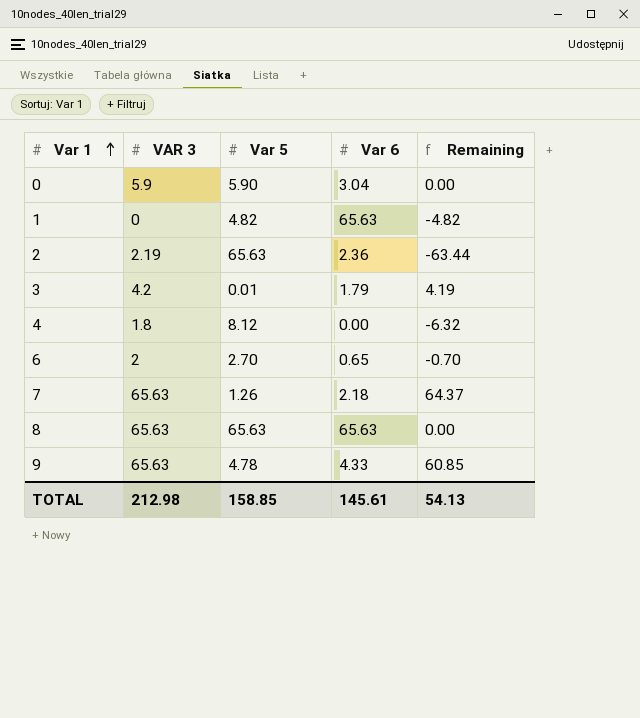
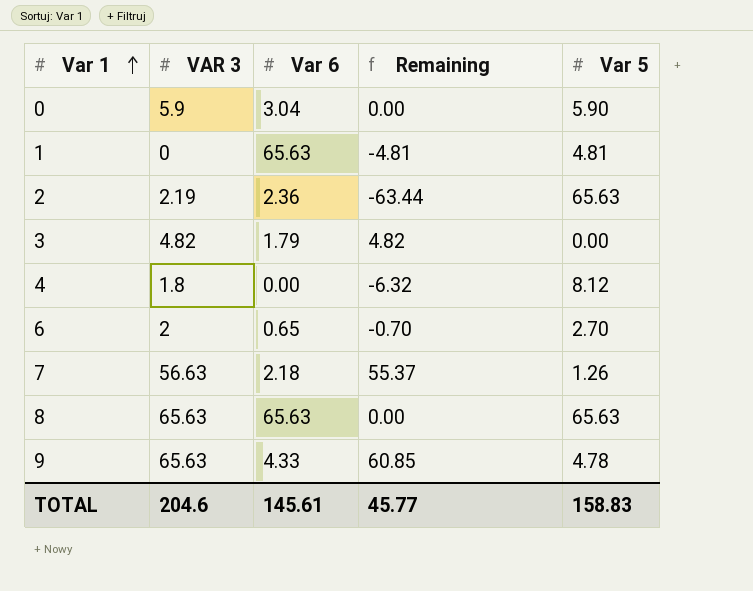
column Var 5 | position: 3 -> 5
1 | Remaining: -4.82 -> -4.81
1 | Var 5: 4.82 -> 4.81
3 | VAR 3: 4.2 -> 4.82
3 | Remaining: 4.19 -> 4.82
3 | Var 5: 0.01 -> 0.00
7 | VAR 3: 65.63 -> 56.63
7 | Remaining: 64.37 -> 55.37
TOTAL | VAR 3: 212.98 -> 204.6
TOTAL | Remaining: 54.13 -> 45.77
TOTAL | Var 5: 158.85 -> 158.83

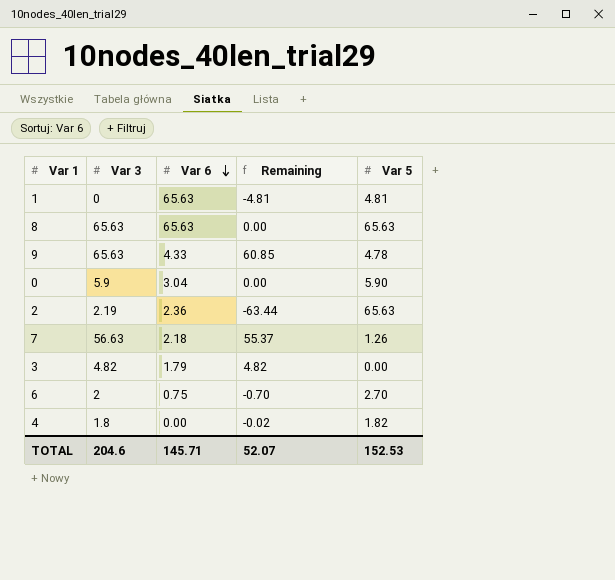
row order: Var 1 ascending -> Var 6 descending
column name: VAR 3 -> Var 3
6 | Var 6: 0.65 -> 0.75
4 | Remaining: -6.32 -> -0.02
4 | Var 5: 8.12 -> 1.82
TOTAL | Var 6: 145.61 -> 145.71
TOTAL | Remaining: 45.77 -> 52.07
TOTAL | Var 5: 158.83 -> 152.53

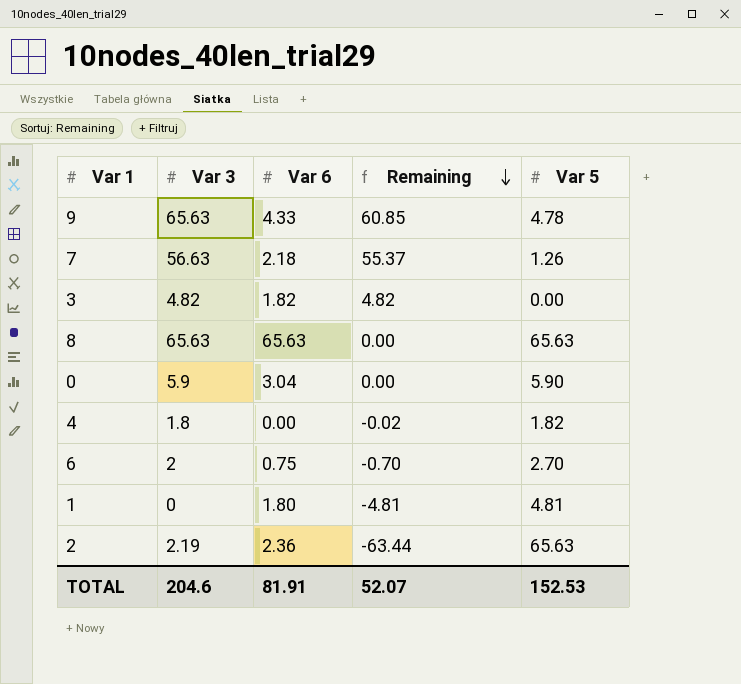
row order: Var 6 descending -> Remaining descending
3 | Var 6: 1.79 -> 1.82
1 | Var 6: 65.63 -> 1.80
TOTAL | Var 6: 145.71 -> 81.91

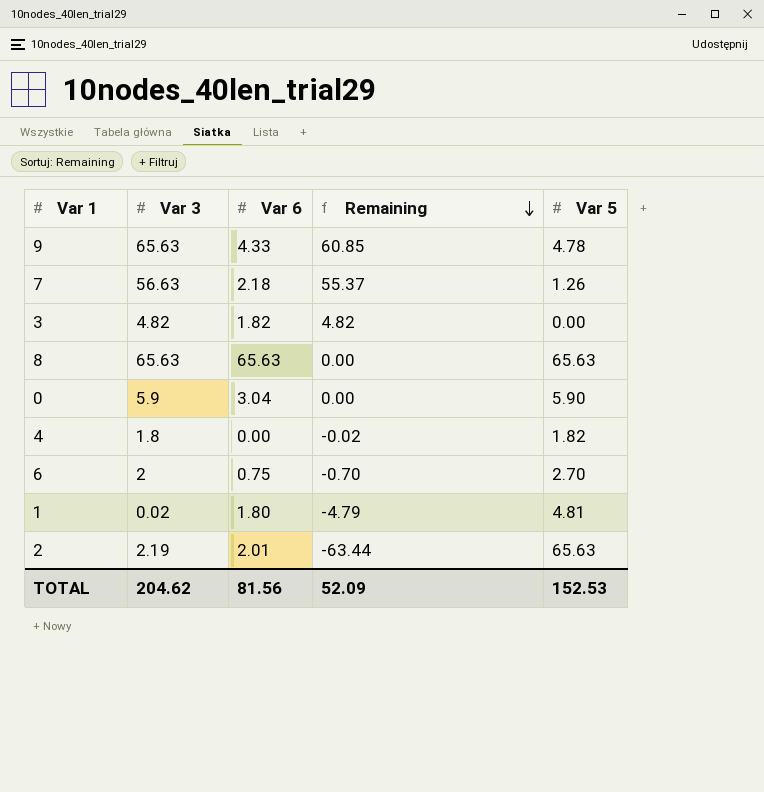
1 | Var 3: 0 -> 0.02
1 | Remaining: -4.81 -> -4.79
2 | Var 6: 2.36 -> 2.01
TOTAL | Var 3: 204.6 -> 204.62
TOTAL | Var 6: 81.91 -> 81.56
TOTAL | Remaining: 52.07 -> 52.09

